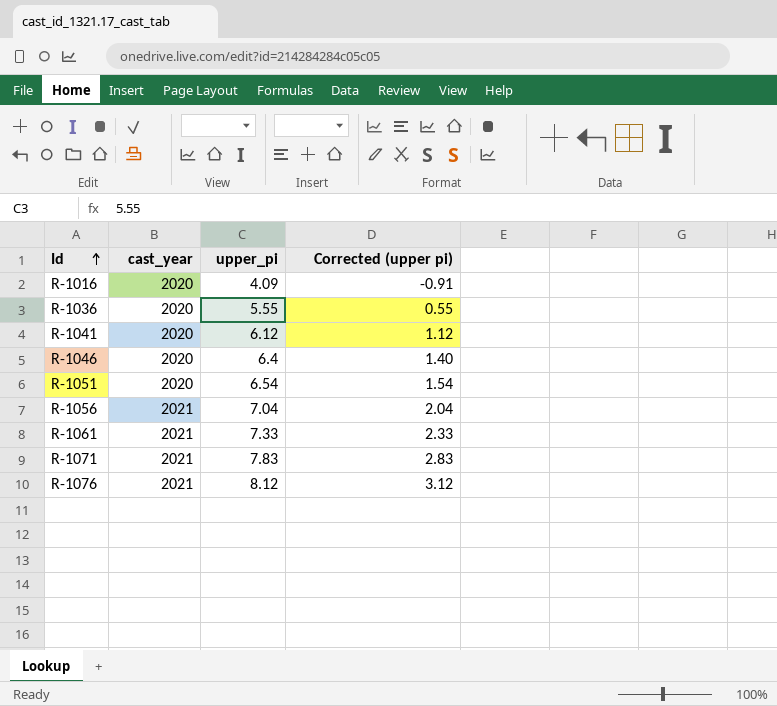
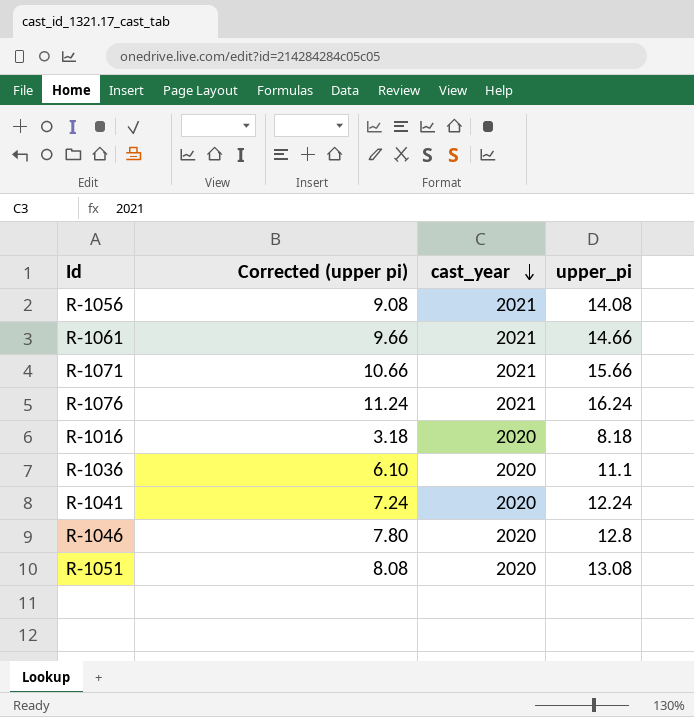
row order: Id ascending -> cast_year descending
column Corrected (upper pi) | position: 4 -> 2
R-1056 | Corrected (upper pi): 2.04 -> 9.08
R-1056 | upper_pi: 7.04 -> 14.08
R-1061 | Corrected (upper pi): 2.33 -> 9.66
R-1061 | upper_pi: 7.33 -> 14.66
R-1071 | Corrected (upper pi): 2.83 -> 10.66
R-1071 | upper_pi: 7.83 -> 15.66
R-1076 | Corrected (upper pi): 3.12 -> 11.24
R-1076 | upper_pi: 8.12 -> 16.24
R-1016 | Corrected (upper pi): -0.91 -> 3.18
R-1016 | upper_pi: 4.09 -> 8.18
R-1036 | Corrected (upper pi): 0.55 -> 6.10
R-1036 | upper_pi: 5.55 -> 11.1
R-1041 | Corrected (upper pi): 1.12 -> 7.24
R-1041 | upper_pi: 6.12 -> 12.24
R-1046 | Corrected (upper pi): 1.40 -> 7.80
R-1046 | upper_pi: 6.4 -> 12.8
R-1051 | Corrected (upper pi): 1.54 -> 8.08
R-1051 | upper_pi: 6.54 -> 13.08

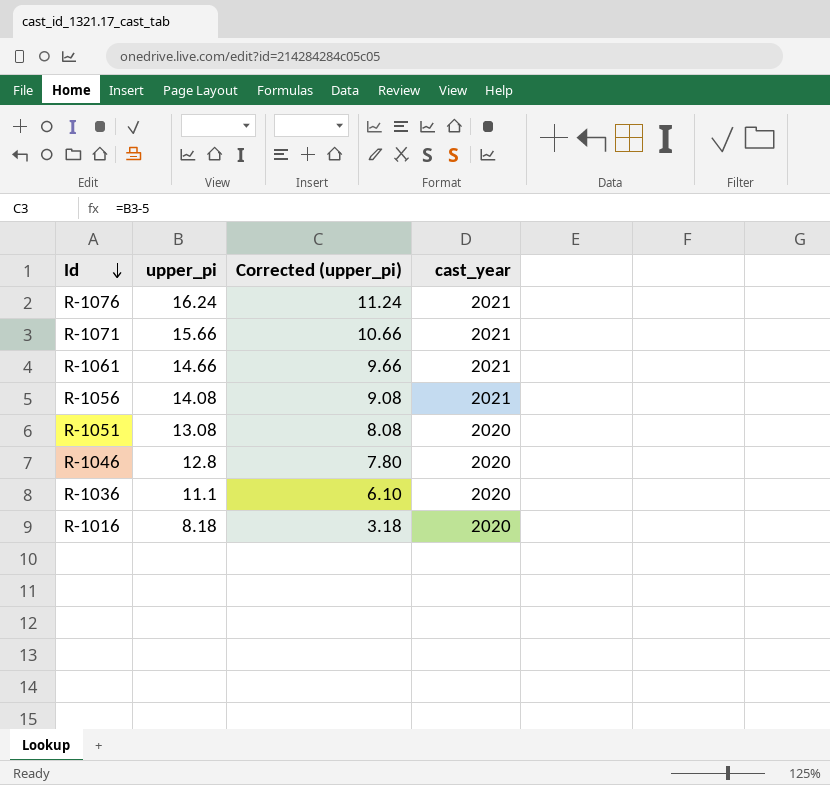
row order: cast_year descending -> Id descending
column upper_pi | position: 4 -> 2
column name: Corrected (upper pi) -> Corrected (upper_pi)
row R-1041: 7.24 | 2020 | 12.24 -> none

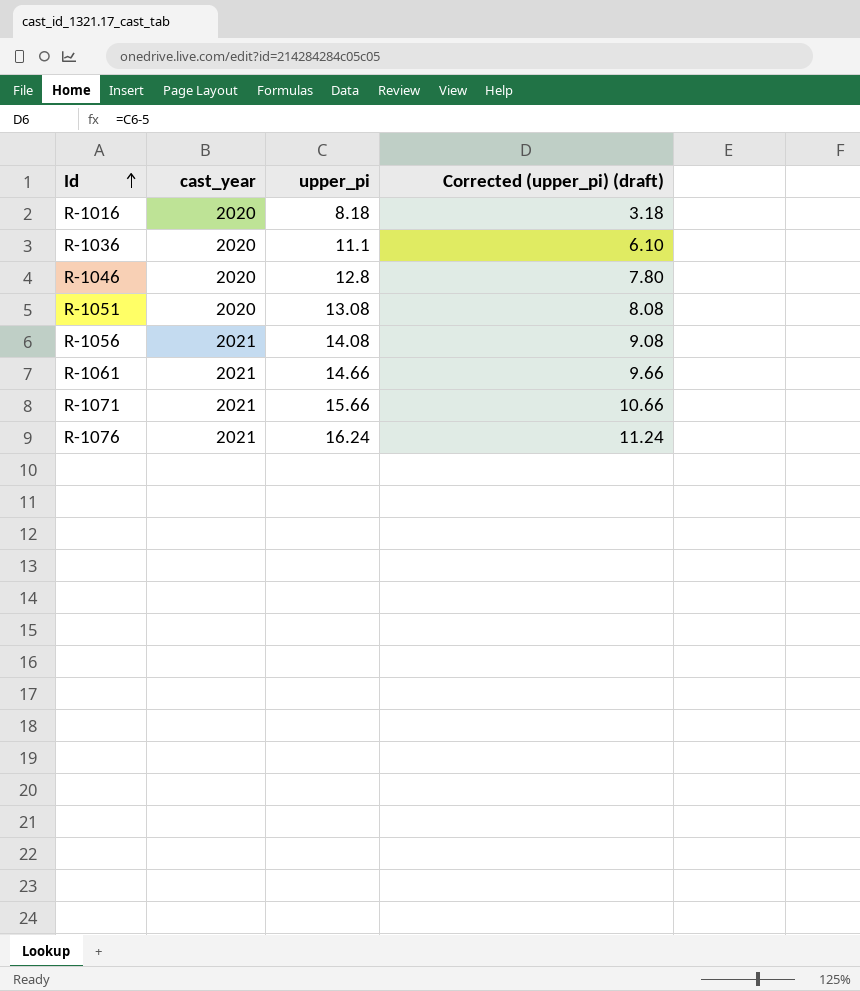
row order: Id descending -> Id ascending
column cast_year | position: 4 -> 2
column name: Corrected (upper_pi) -> Corrected (upper_pi) (draft)

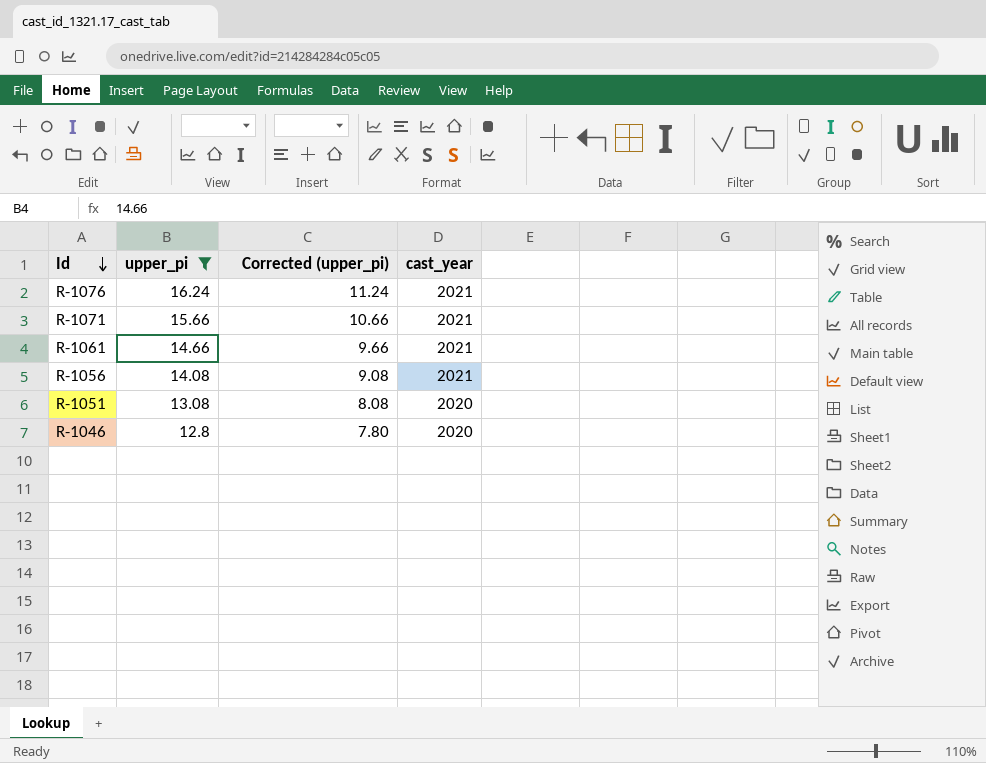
filter: none -> upper_pi >= 12.8
row order: Id ascending -> Id descending
column name: Corrected (upper_pi) (draft) -> Corrected (upper_pi)
column cast_year | position: 2 -> 4

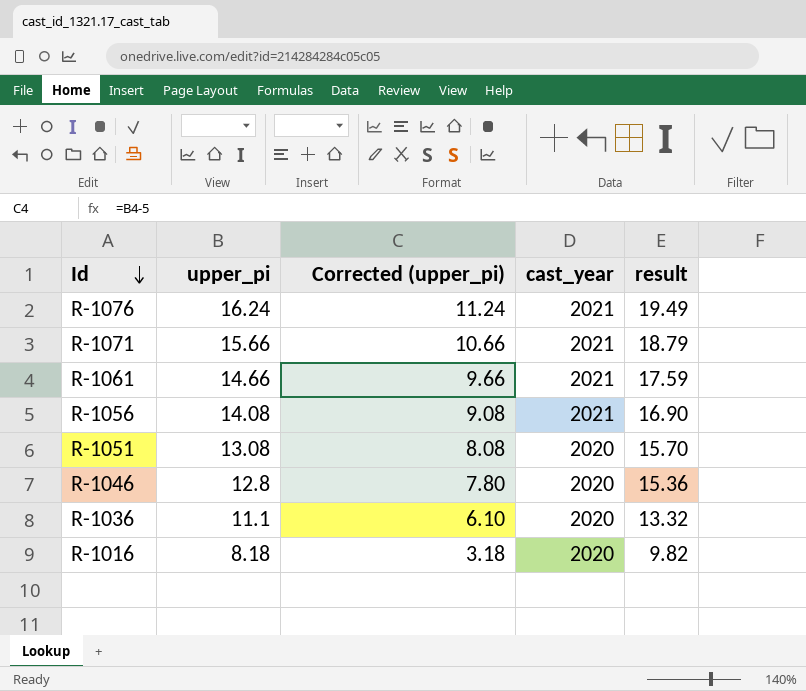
filter: upper_pi >= 12.8 -> none
column result | formula: none -> [upper_pi] * 1.2

